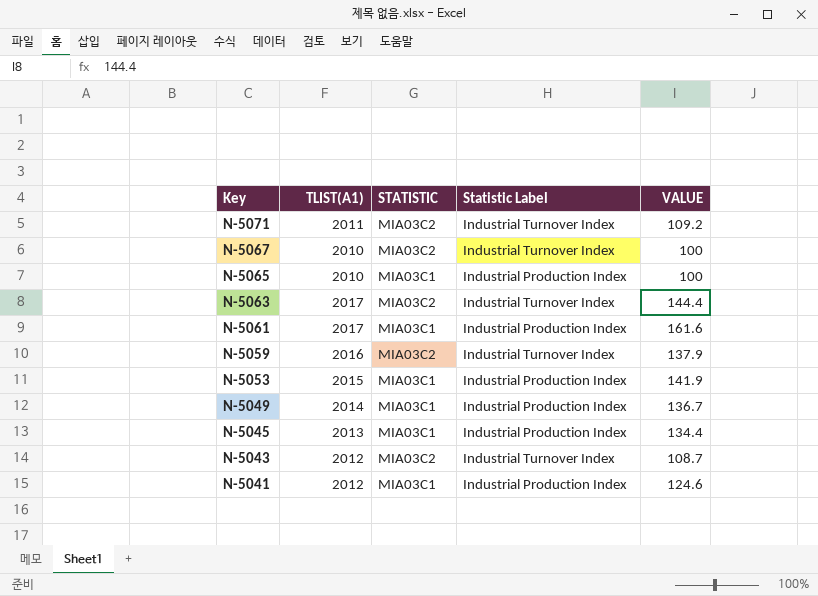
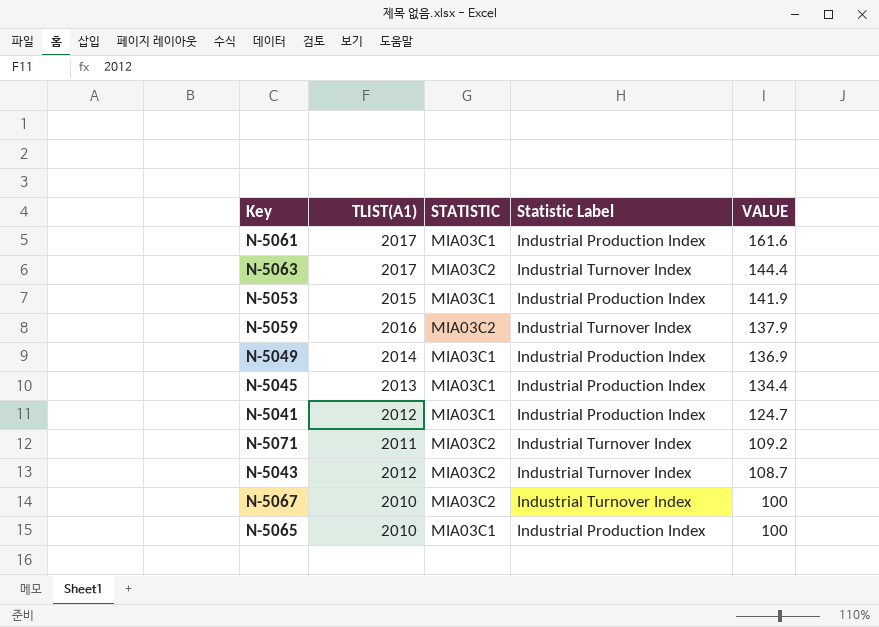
row order: Key descending -> VALUE descending
N-5049 | VALUE: 136.7 -> 136.9
N-5041 | VALUE: 124.6 -> 124.7

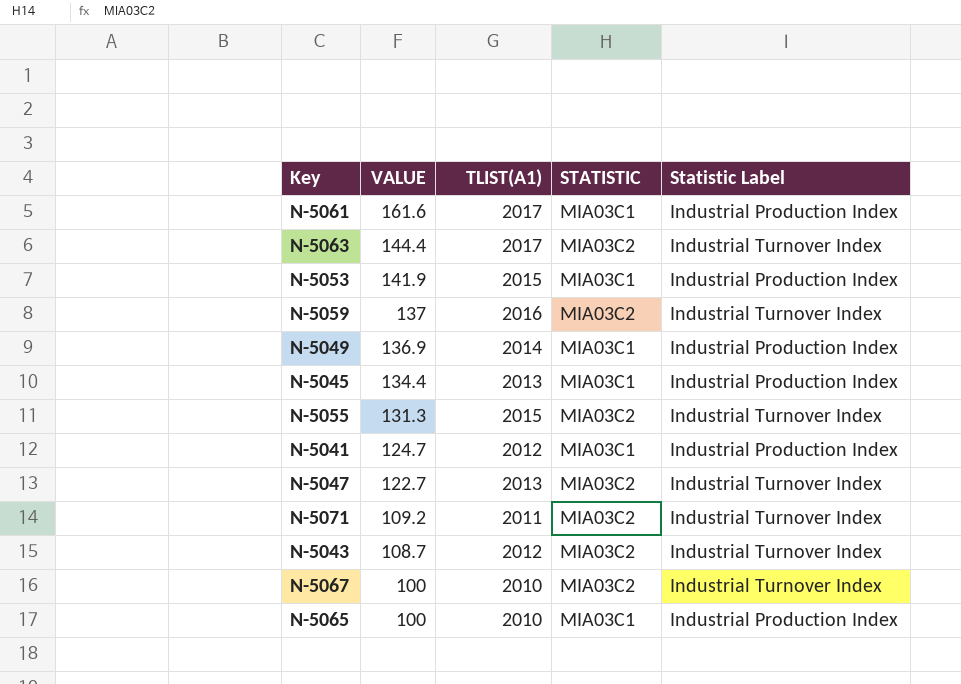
column VALUE | position: 5 -> 2
N-5059 | VALUE: 137.9 -> 137
row N-5055: none -> 131.3 | 2015 | MIA03C2 | Industrial Turnover Index
row N-5047: none -> 122.7 | 2013 | MIA03C2 | Industrial Turnover Index

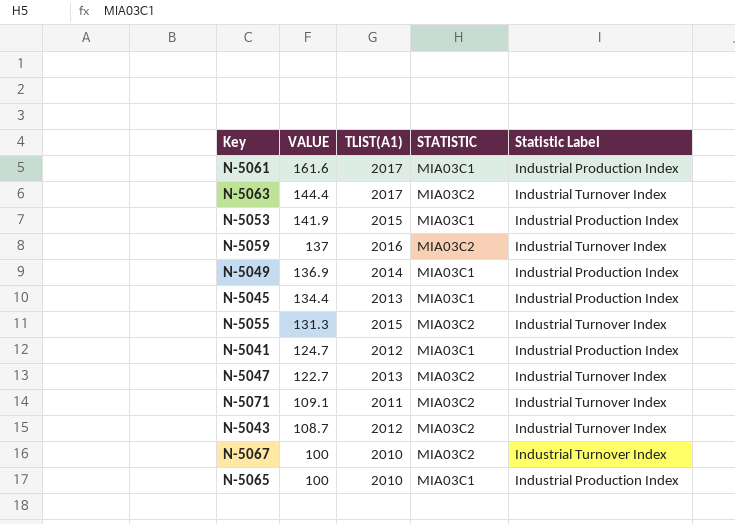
N-5071 | VALUE: 109.2 -> 109.1

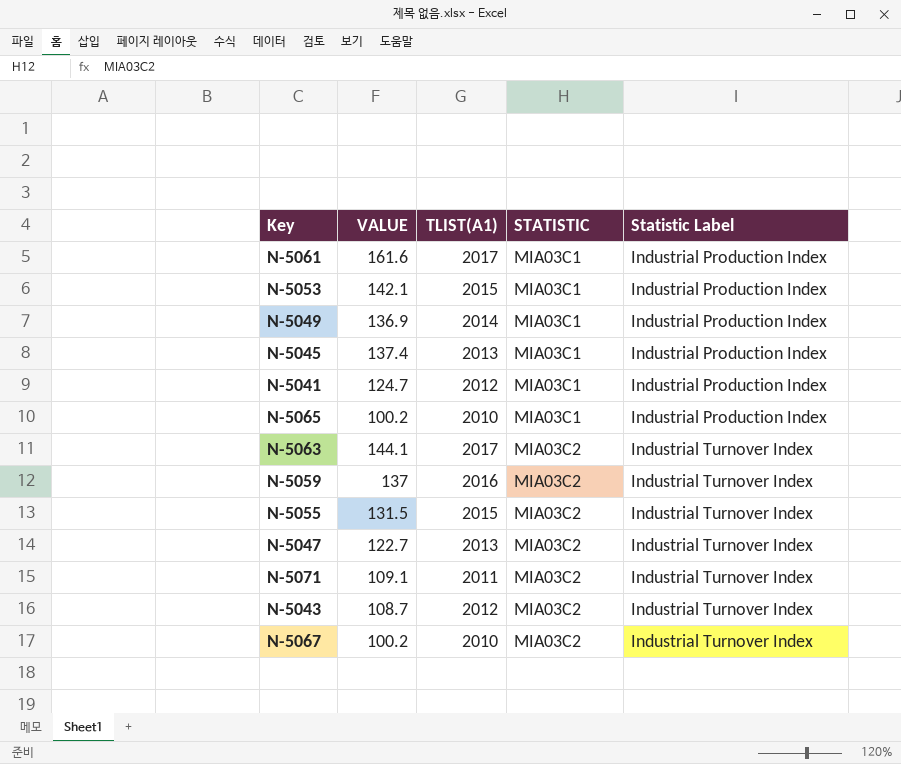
row order: VALUE descending -> STATISTIC ascending
N-5053 | VALUE: 141.9 -> 142.1
N-5045 | VALUE: 134.4 -> 137.4
N-5065 | VALUE: 100 -> 100.2
N-5063 | VALUE: 144.4 -> 144.1
N-5055 | VALUE: 131.3 -> 131.5
N-5067 | VALUE: 100 -> 100.2

